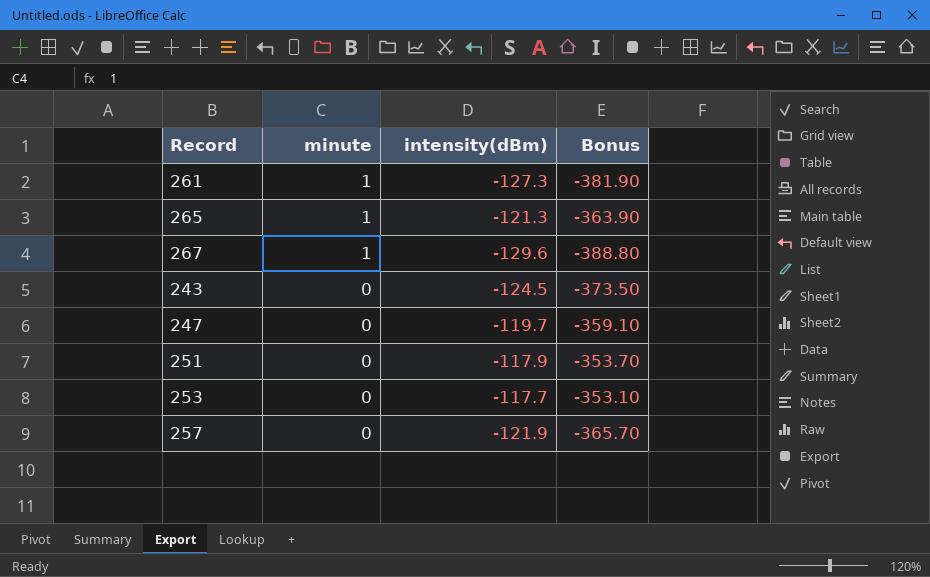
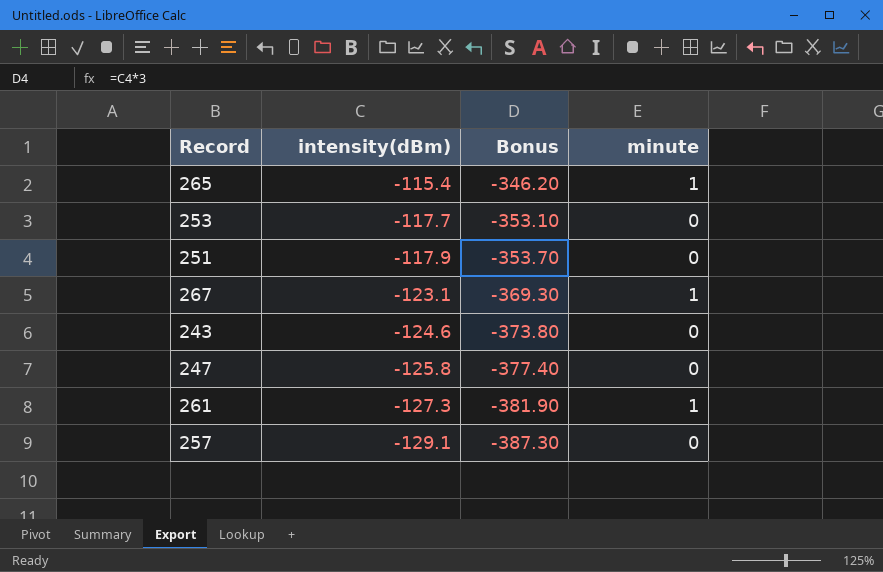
row order: minute descending -> intensity(dBm) descending
column minute | position: 2 -> 4
265 | intensity(dBm): -121.3 -> -115.4
265 | Bonus: -363.90 -> -346.20
267 | intensity(dBm): -129.6 -> -123.1
267 | Bonus: -388.80 -> -369.30
243 | intensity(dBm): -124.5 -> -124.6
243 | Bonus: -373.50 -> -373.80
247 | intensity(dBm): -119.7 -> -125.8
247 | Bonus: -359.10 -> -377.40
257 | intensity(dBm): -121.9 -> -129.1
257 | Bonus: -365.70 -> -387.30

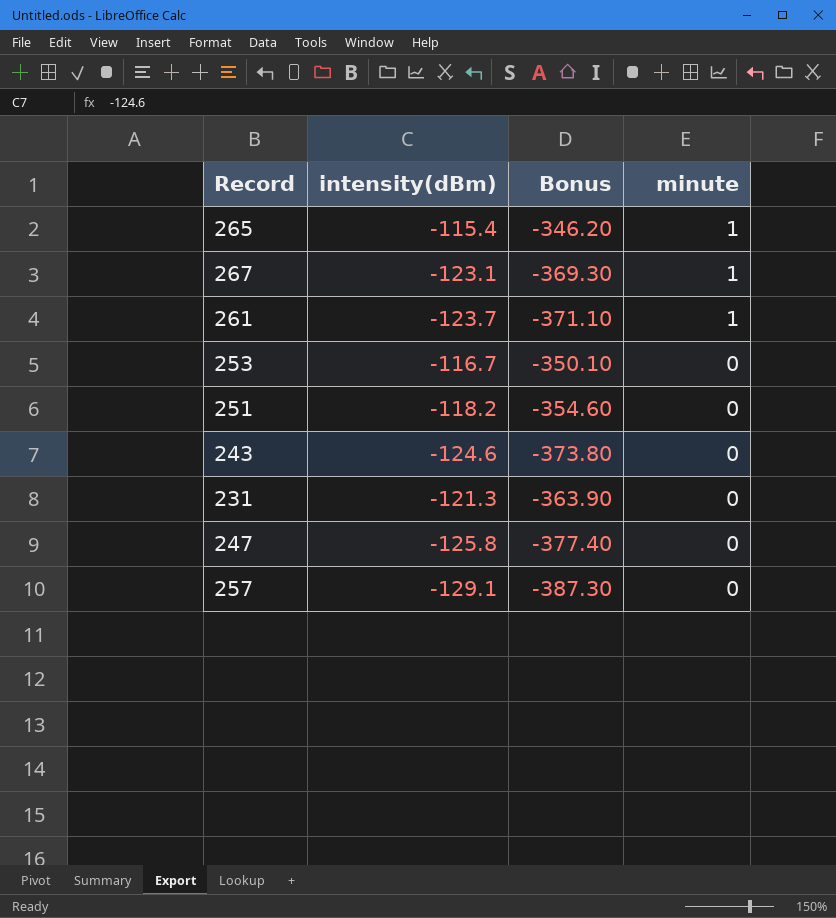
row order: intensity(dBm) descending -> minute descending
261 | intensity(dBm): -127.3 -> -123.7
261 | Bonus: -381.90 -> -371.10
253 | intensity(dBm): -117.7 -> -116.7
253 | Bonus: -353.10 -> -350.10
251 | intensity(dBm): -117.9 -> -118.2
251 | Bonus: -353.70 -> -354.60
row 231: none -> -121.3 | -363.90 | 0

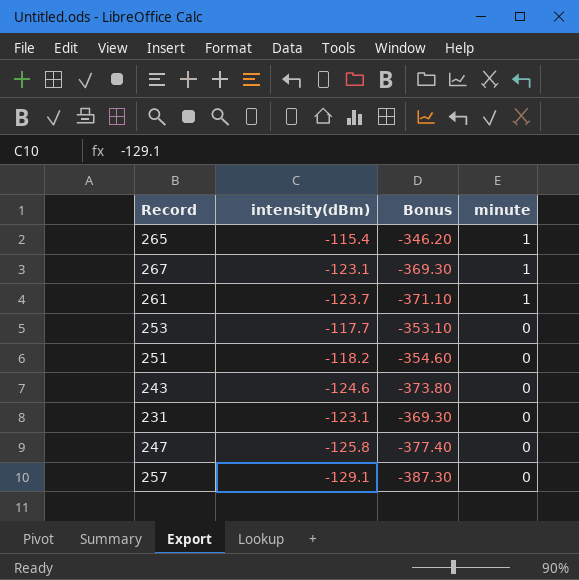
253 | intensity(dBm): -116.7 -> -117.7
253 | Bonus: -350.10 -> -353.10
231 | intensity(dBm): -121.3 -> -123.1
231 | Bonus: -363.90 -> -369.30

